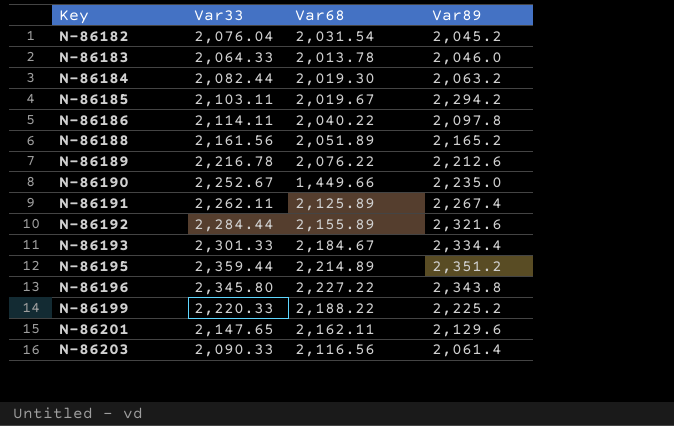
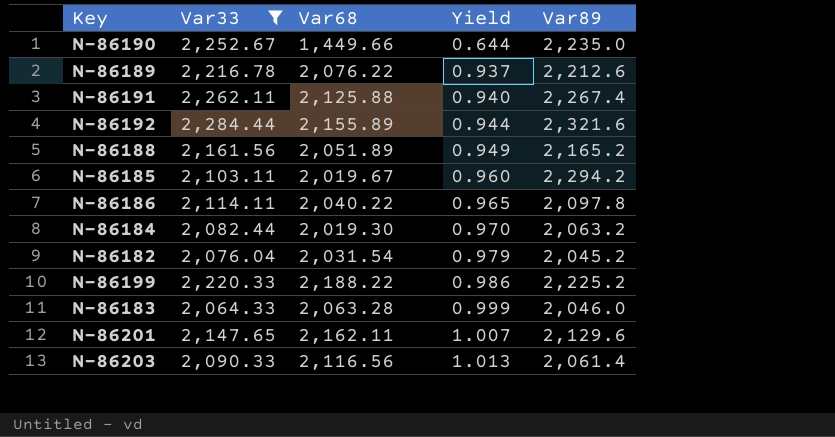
filter: none -> Var33 <= 2,284.44
row order: Key ascending -> Yield ascending
column Yield | formula: none -> [Var68] / [Var33]
N-86191 | Var68: 2,125.89 -> 2,125.88
N-86183 | Var68: 2,013.78 -> 2,063.28

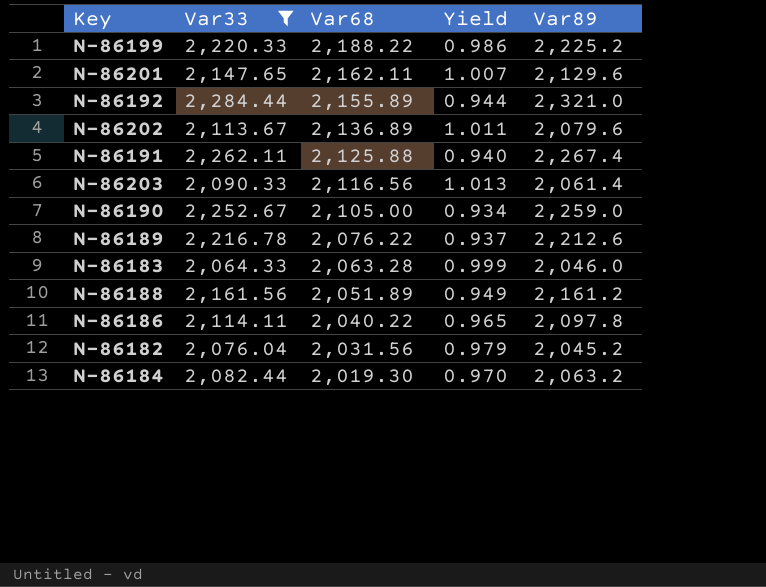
row order: Yield ascending -> Var68 descending
row N-86185: 2,103.11 | 2,019.67 | 0.960 | 2,294.2 -> none
N-86192 | Var89: 2,321.6 -> 2,321.0
row N-86202: none -> 2,113.67 | 2,136.89 | 1.011 | 2,079.6
N-86190 | Var68: 1,449.66 -> 2,105.00
N-86190 | Yield: 0.644 -> 0.934
N-86190 | Var89: 2,235.0 -> 2,259.0
N-86188 | Var89: 2,165.2 -> 2,161.2
N-86182 | Var68: 2,031.54 -> 2,031.56

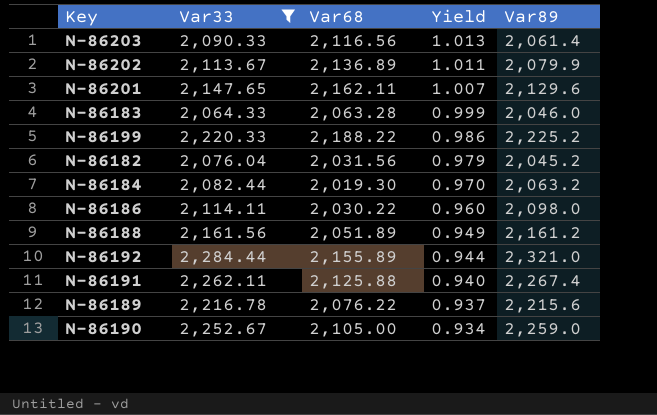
row order: Var68 descending -> Yield descending
N-86202 | Var89: 2,079.6 -> 2,079.9
N-86186 | Var68: 2,040.22 -> 2,030.22
N-86186 | Yield: 0.965 -> 0.960
N-86186 | Var89: 2,097.8 -> 2,098.0
N-86189 | Var89: 2,212.6 -> 2,215.6

